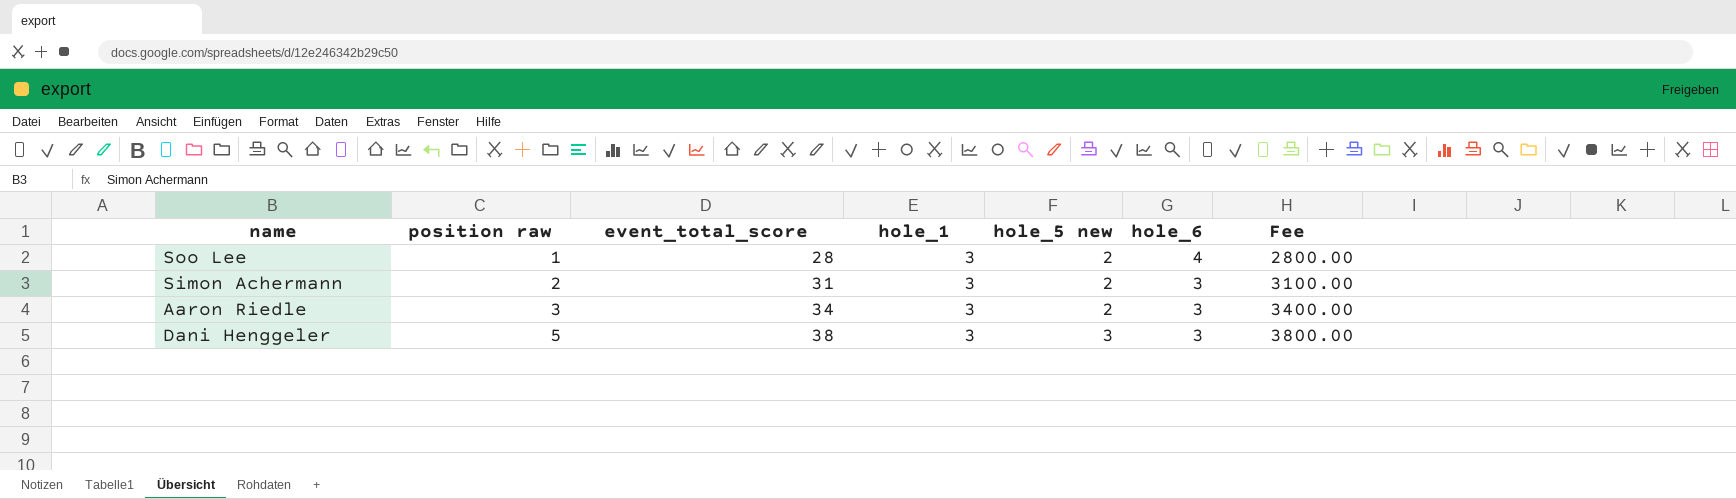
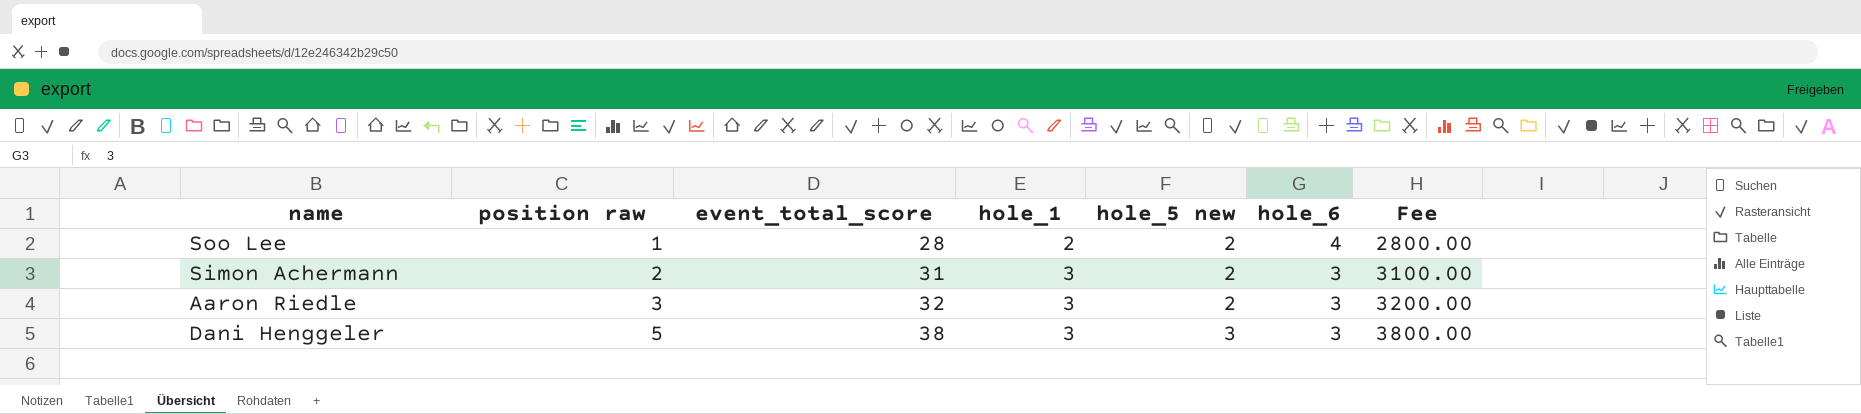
Soo Lee | hole_1: 3 -> 2
Aaron Riedle | event_total_score: 34 -> 32
Aaron Riedle | Fee: 3400.00 -> 3200.00

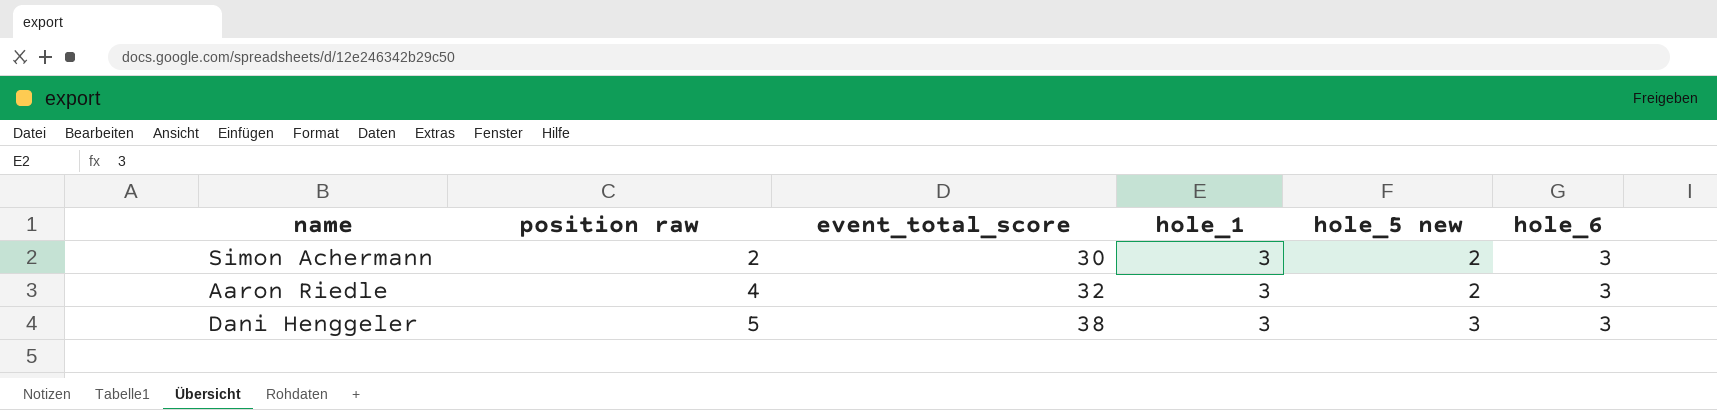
column Fee | formula: [event_total_score] * 100 -> none
row Soo Lee: 1 | 28 | 2 | 2 | 4 | 2800.00 -> none
Simon Achermann | event_total_score: 31 -> 30
Aaron Riedle | position raw: 3 -> 4

